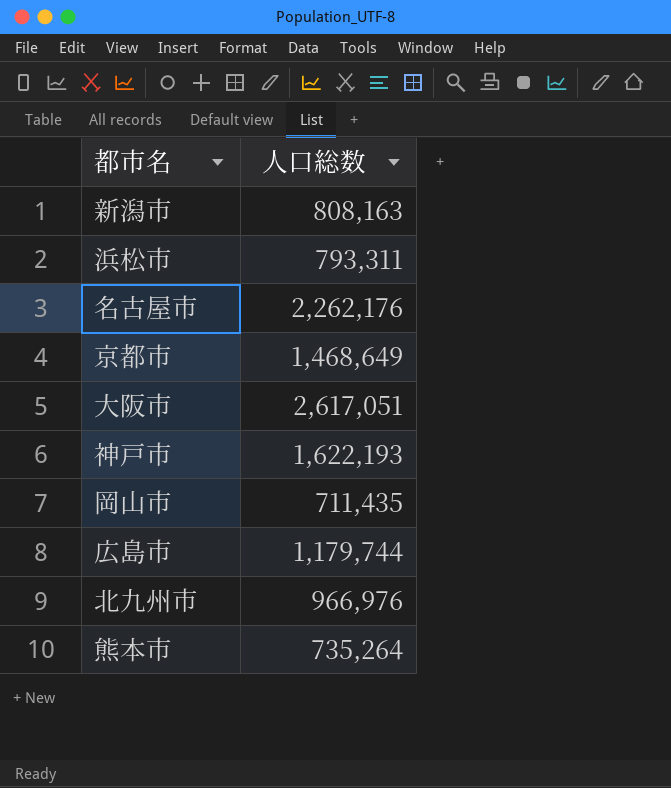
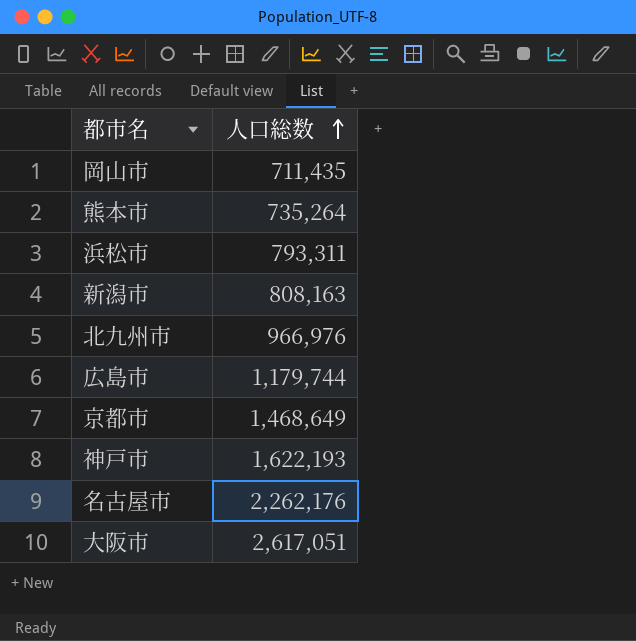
row order: none -> 人口総数 ascending

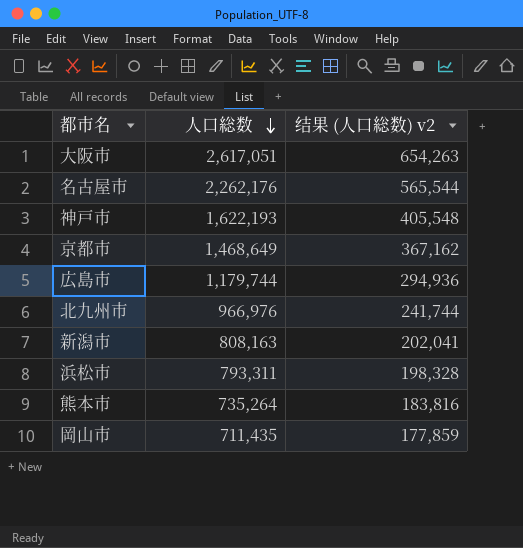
row order: 人口総数 ascending -> 人口総数 descending
column 结果 (人口総数) v2 | formula: none -> [人口総数] * 0.25

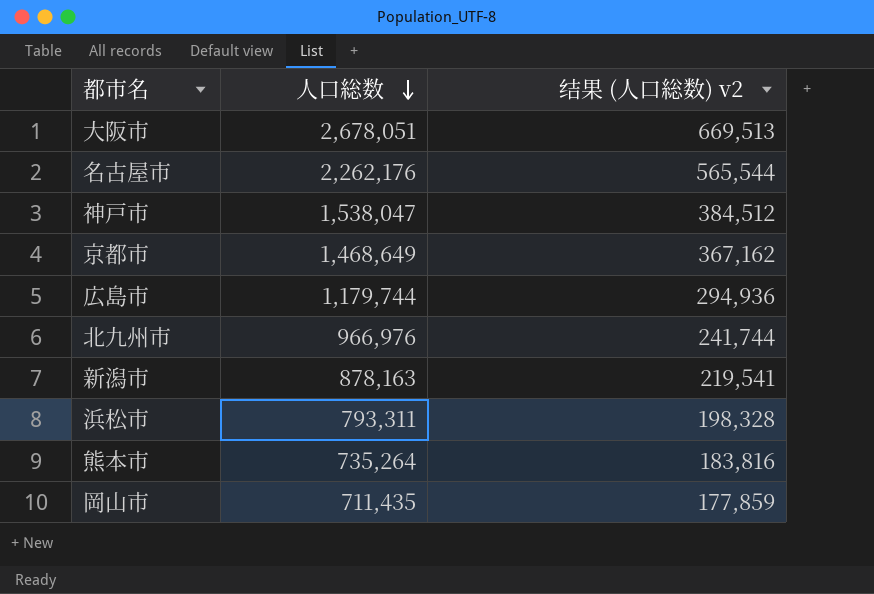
大阪市 | 人口総数: 2,617,051 -> 2,678,051
大阪市 | 结果 (人口総数) v2: 654,263 -> 669,513
神戸市 | 人口総数: 1,622,193 -> 1,538,047
神戸市 | 结果 (人口総数) v2: 405,548 -> 384,512
新潟市 | 人口総数: 808,163 -> 878,163
新潟市 | 结果 (人口総数) v2: 202,041 -> 219,541

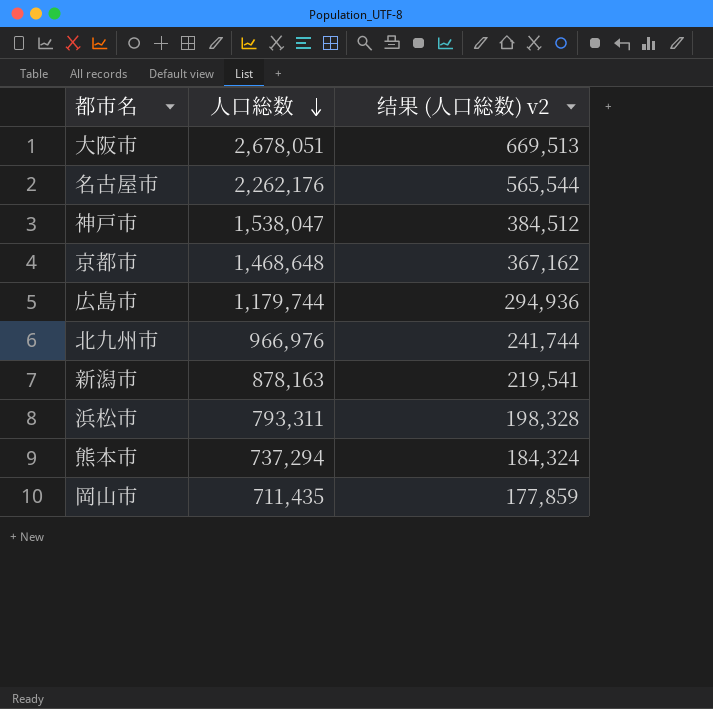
京都市 | 人口総数: 1,468,649 -> 1,468,648
熊本市 | 人口総数: 735,264 -> 737,294
熊本市 | 结果 (人口総数) v2: 183,816 -> 184,324

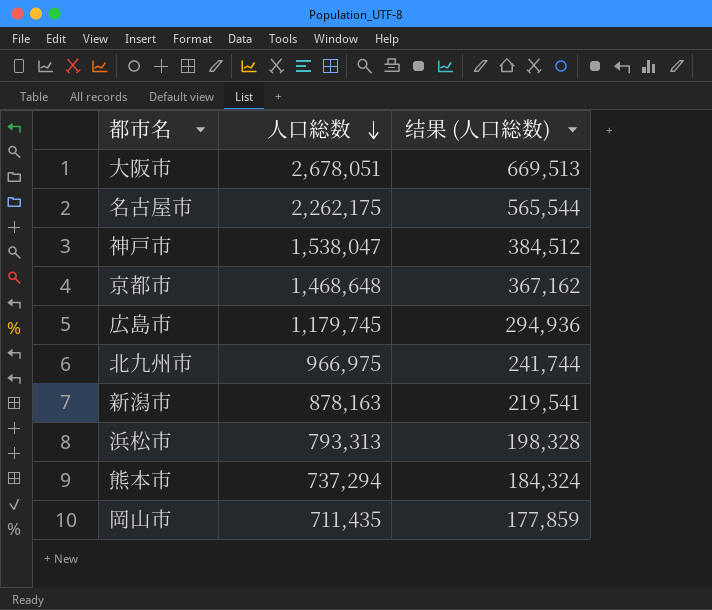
column name: 结果 (人口総数) v2 -> 结果 (人口総数)
名古屋市 | 人口総数: 2,262,176 -> 2,262,175
広島市 | 人口総数: 1,179,744 -> 1,179,745
北九州市 | 人口総数: 966,976 -> 966,975
浜松市 | 人口総数: 793,311 -> 793,313

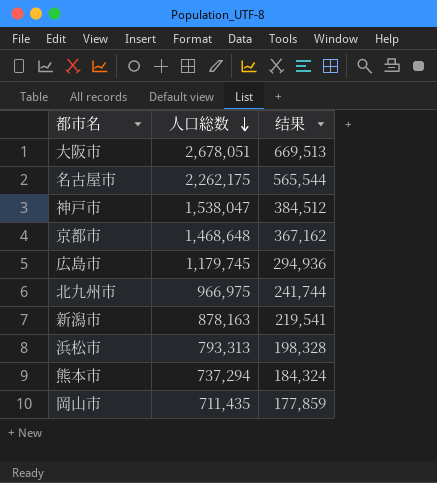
column name: 结果 (人口総数) -> 结果

